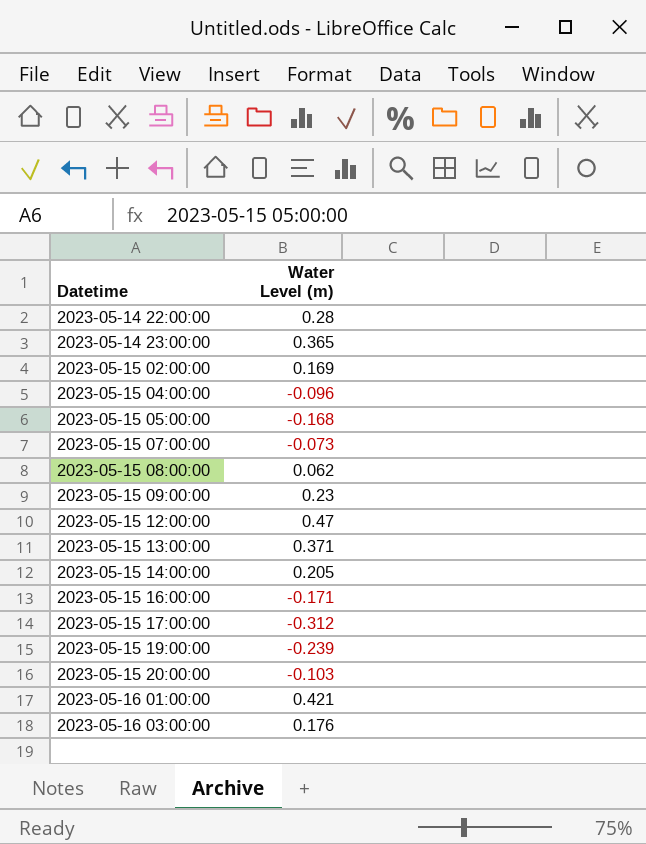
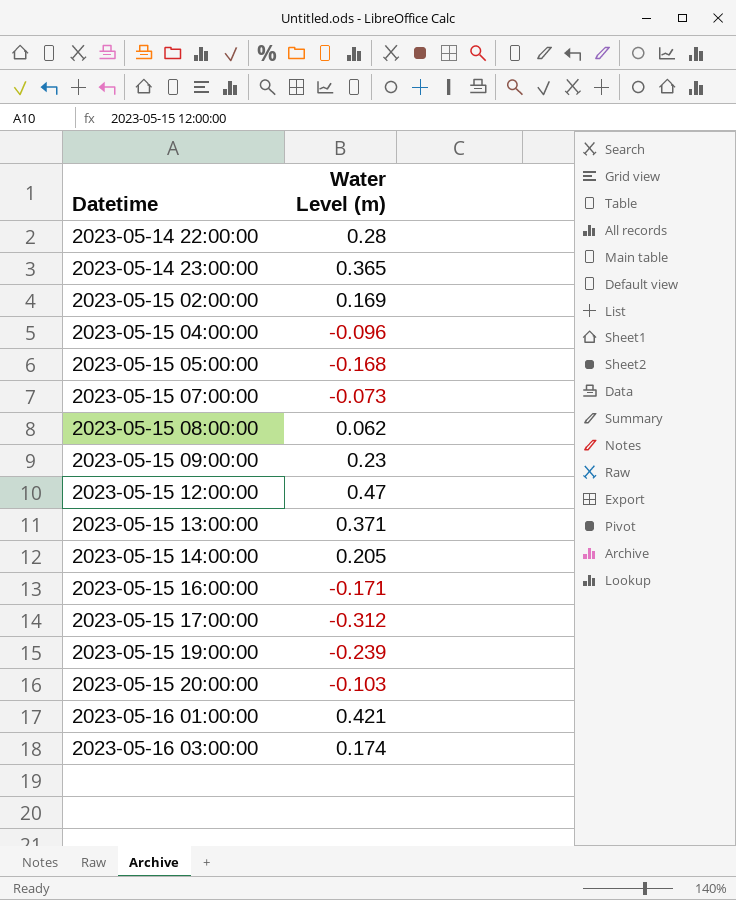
2023-05-16 03:00:00 | Water Level (m): 0.176 -> 0.174

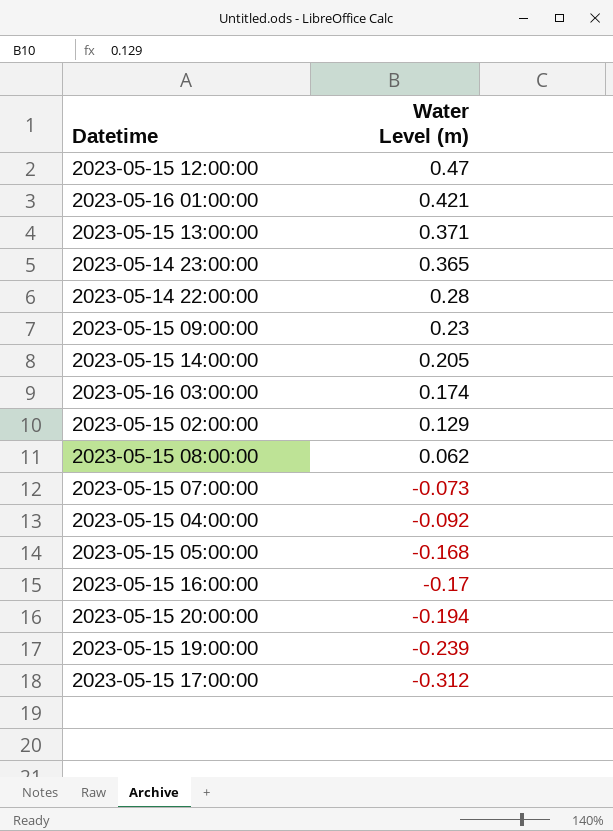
row order: Datetime ascending -> Water Level (m) descending
2023-05-15 02:00:00 | Water Level (m): 0.169 -> 0.129
2023-05-15 04:00:00 | Water Level (m): -0.096 -> -0.092
2023-05-15 16:00:00 | Water Level (m): -0.171 -> -0.17
2023-05-15 20:00:00 | Water Level (m): -0.103 -> -0.194

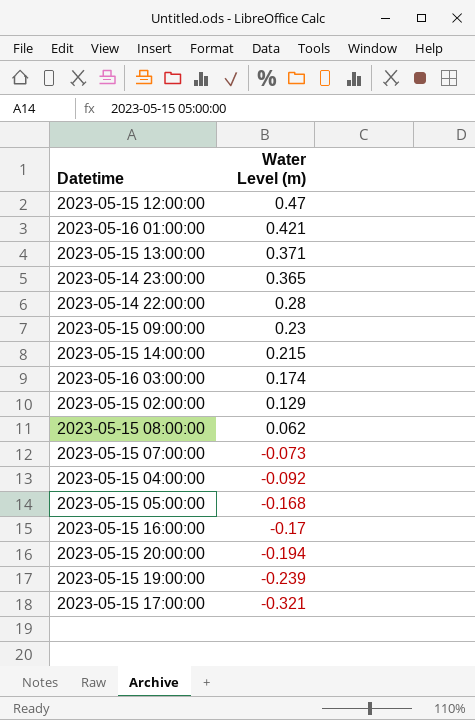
2023-05-15 14:00:00 | Water Level (m): 0.205 -> 0.215
2023-05-15 17:00:00 | Water Level (m): -0.312 -> -0.321

